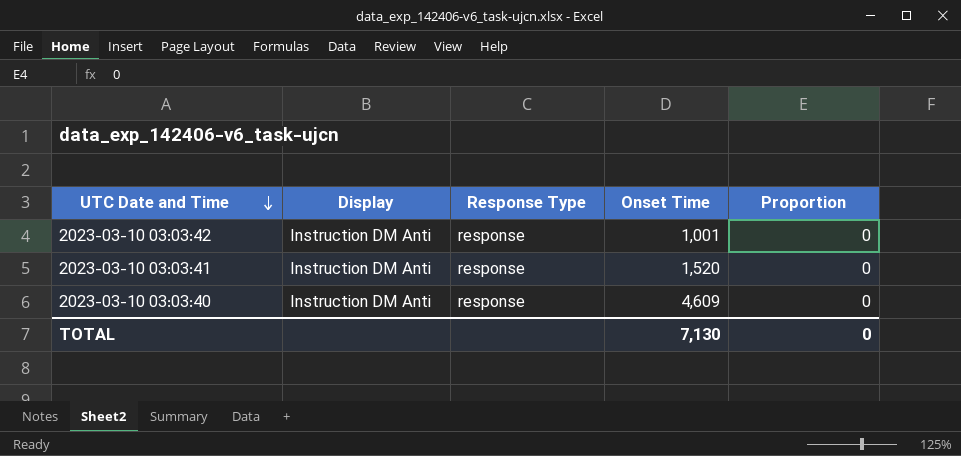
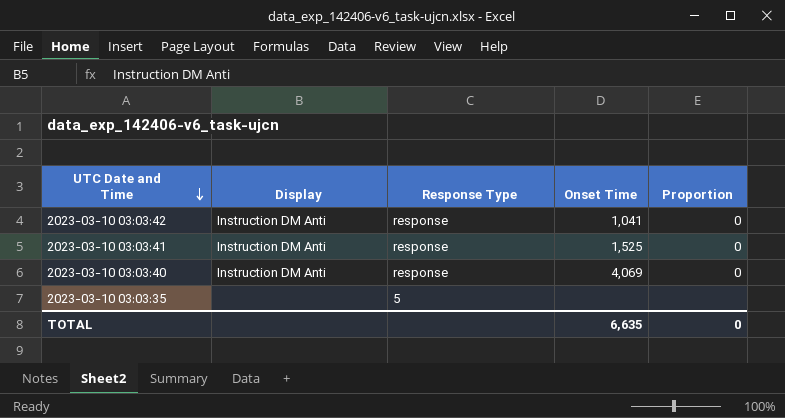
2023-03-10 03:03:42 | Onset Time: 1,001 -> 1,041
2023-03-10 03:03:41 | Onset Time: 1,520 -> 1,525
2023-03-10 03:03:40 | Onset Time: 4,609 -> 4,069
row 2023-03-10 03:03:35: none -> none | 5 | none | none
TOTAL | Onset Time: 7,130 -> 6,635

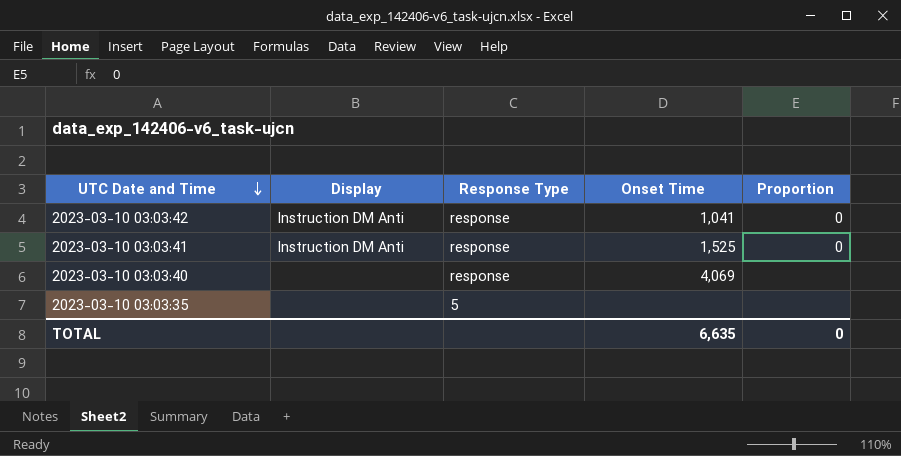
2023-03-10 03:03:40 | Display: Instruction DM Anti -> none
2023-03-10 03:03:40 | Proportion: 0 -> none

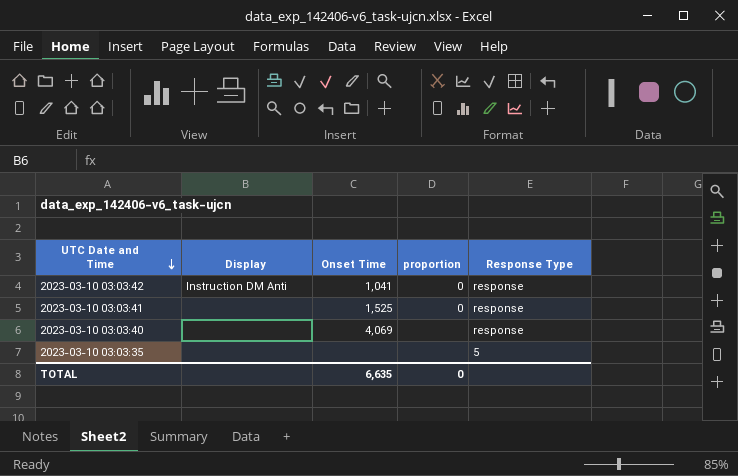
column name: Proportion -> proportion
column Response Type | position: 3 -> 5
2023-03-10 03:03:41 | Display: Instruction DM Anti -> none

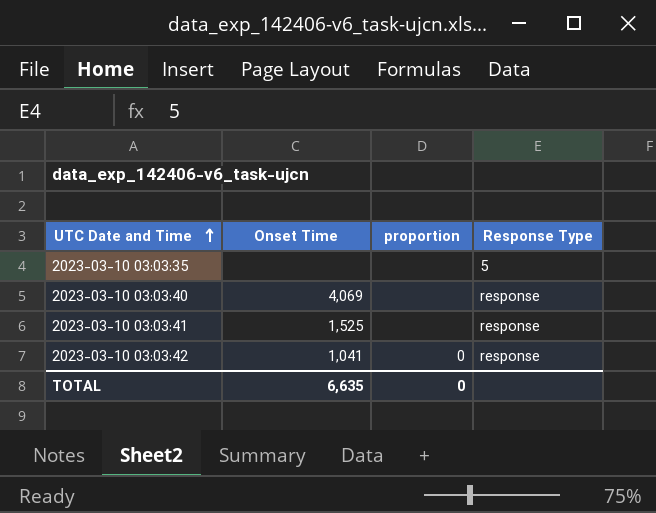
row order: UTC Date and Time descending -> UTC Date and Time ascending
column Display | position: 2 -> none
2023-03-10 03:03:41 | proportion: 0 -> none

